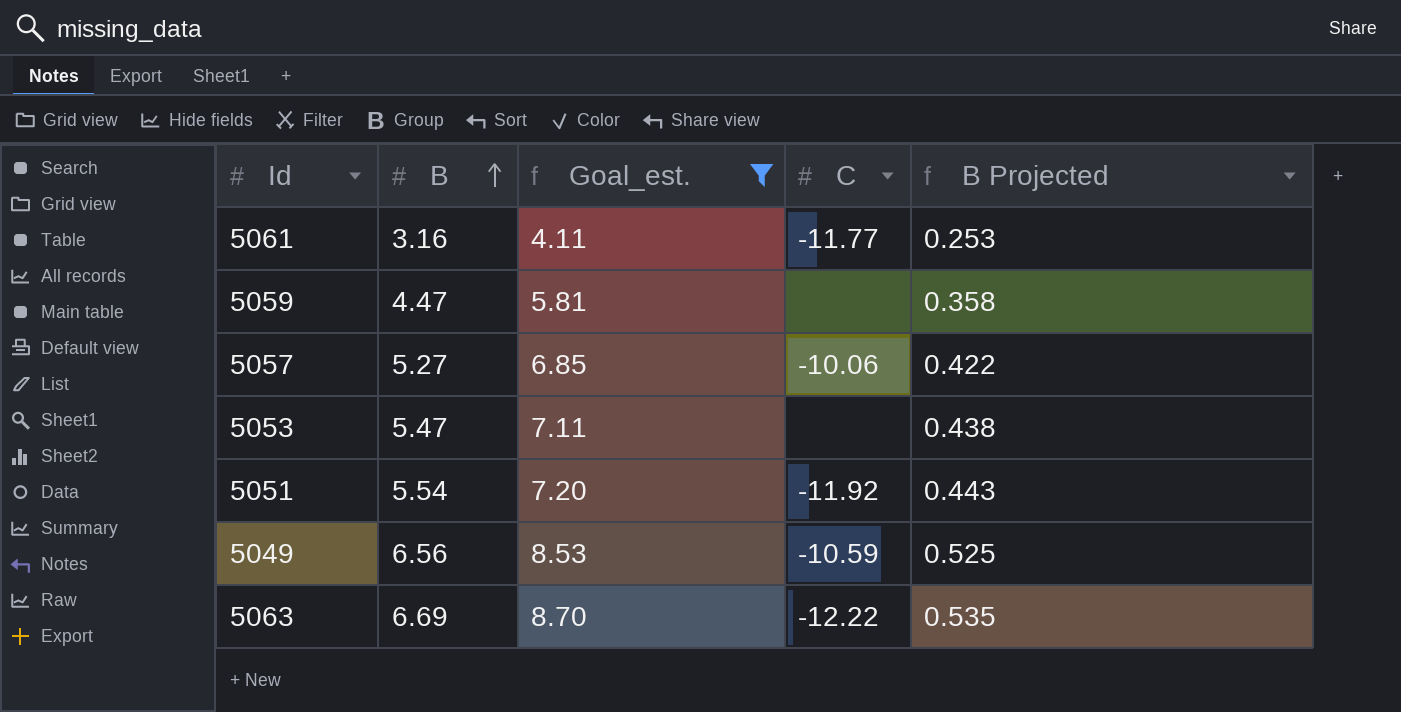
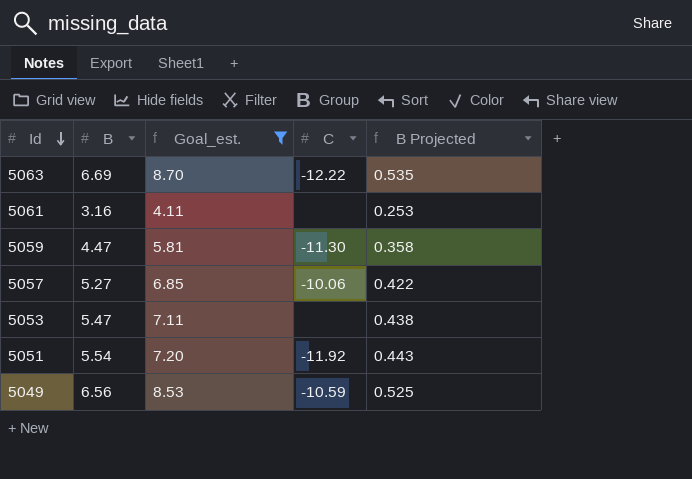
row order: B ascending -> Id descending
5061 | C: -11.77 -> none
5059 | C: none -> -11.30

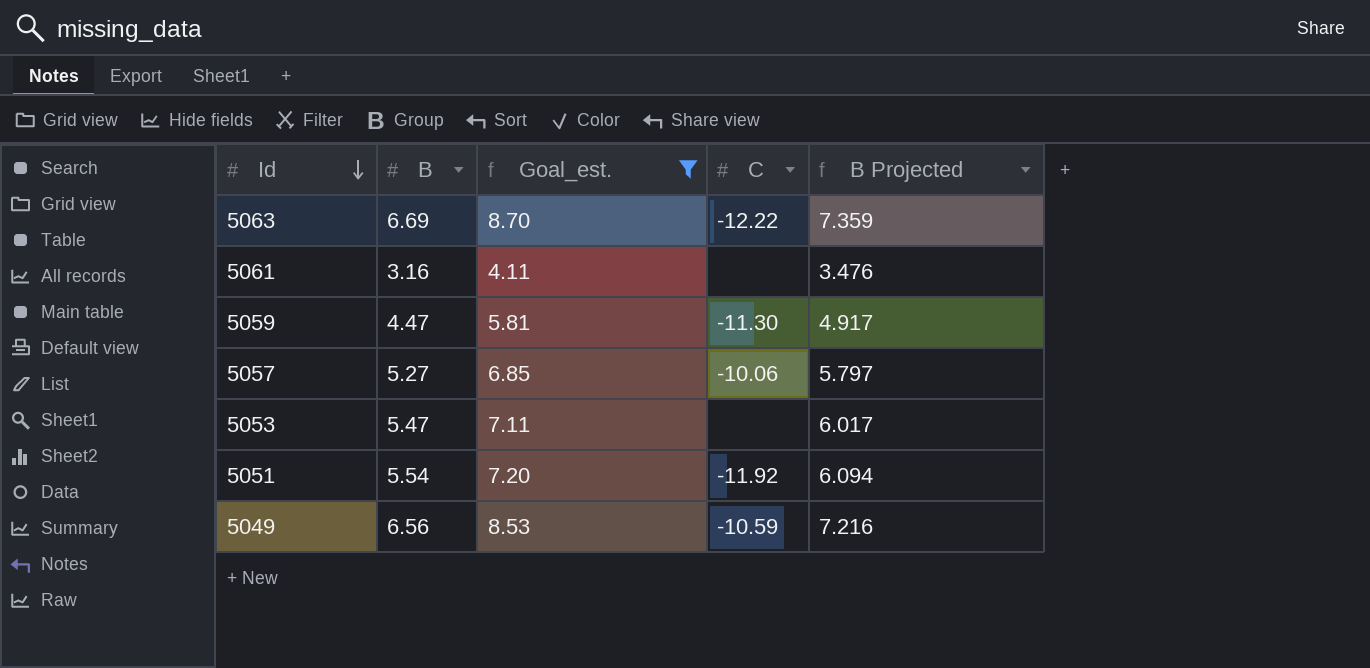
column B Projected | formula: [B] * 0.08 -> [B] * 1.1

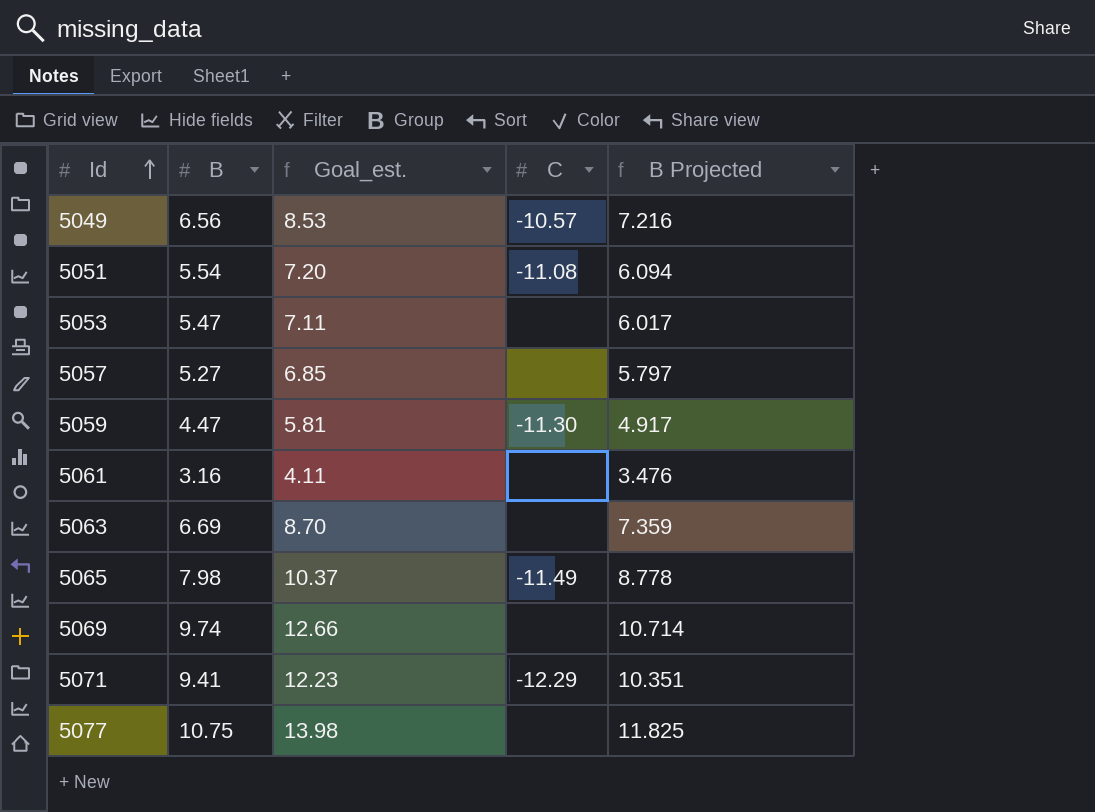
filter: Goal_est. <= 8.70 -> none
row order: Id descending -> Id ascending
5049 | C: -10.59 -> -10.57
5051 | C: -11.92 -> -11.08
5057 | C: -10.06 -> none
5063 | C: -12.22 -> none

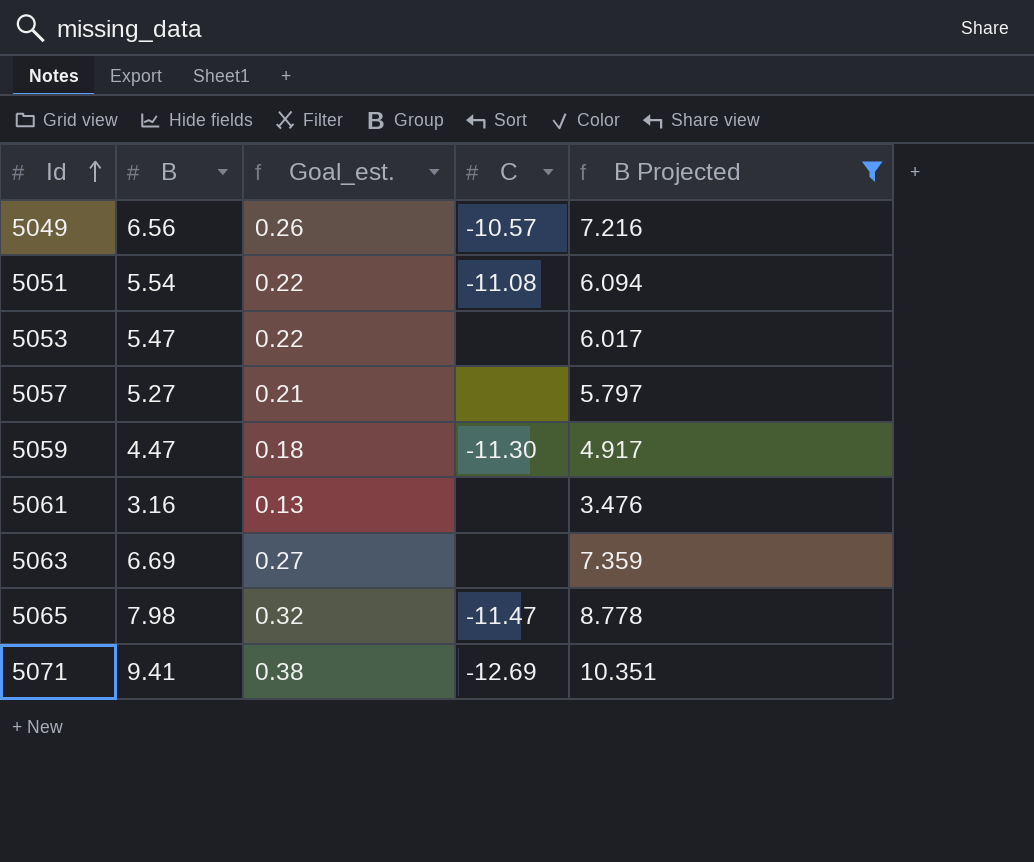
filter: none -> B Projected <= 10.351
column Goal_est. | formula: [B] * 1.3 -> [B] * 0.04
5065 | C: -11.49 -> -11.47
5071 | C: -12.29 -> -12.69

